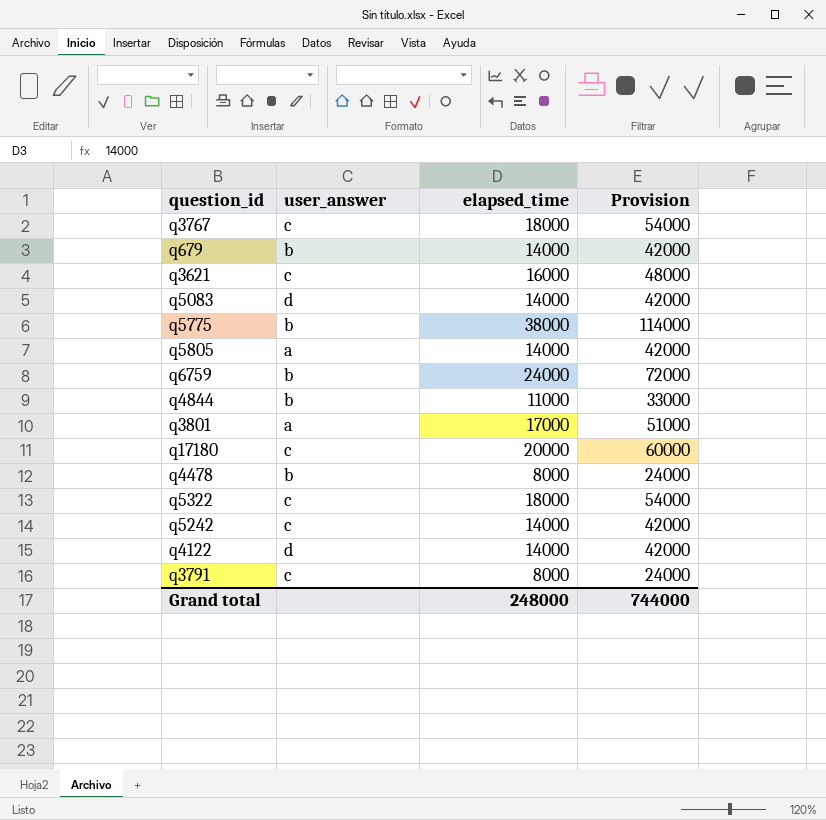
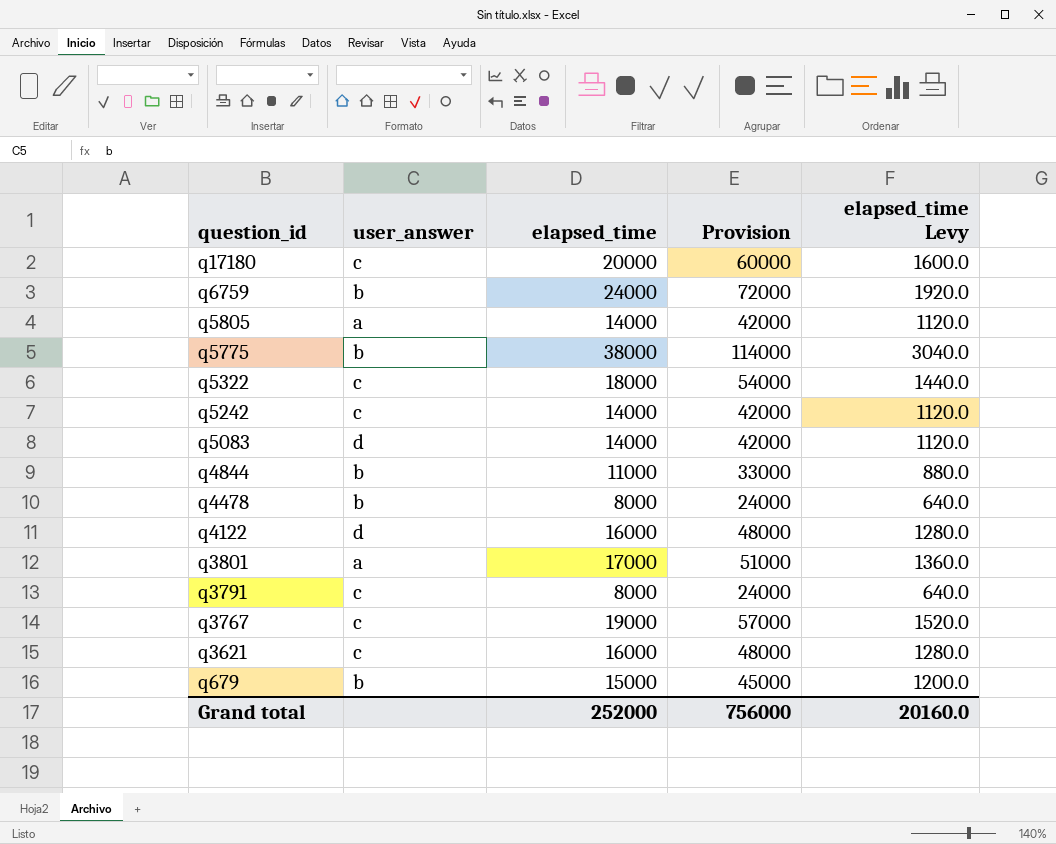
row order: none -> question_id descending
column elapsed_time Levy | formula: none -> [elapsed_time] * 0.08
q4122 | elapsed_time: 14000 -> 16000
q4122 | Provision: 42000 -> 48000
q3767 | elapsed_time: 18000 -> 19000
q3767 | Provision: 54000 -> 57000
q679 | elapsed_time: 14000 -> 15000
q679 | Provision: 42000 -> 45000
Grand total | elapsed_time: 248000 -> 252000
Grand total | Provision: 744000 -> 756000

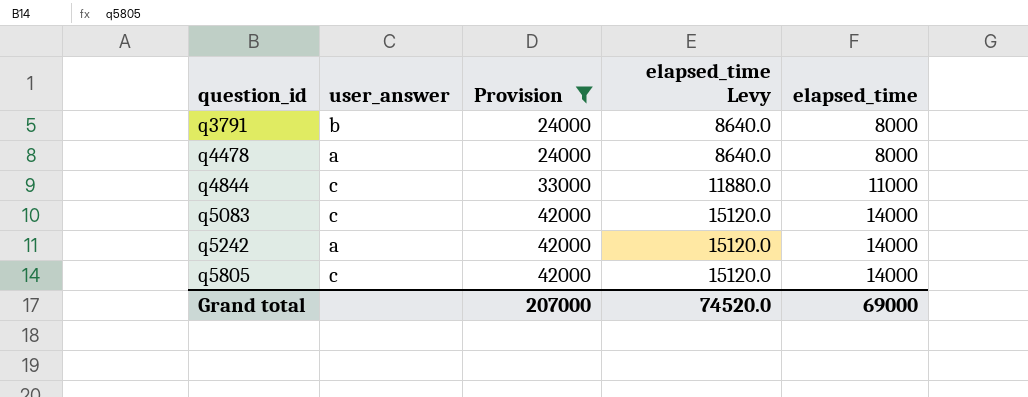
filter: none -> Provision <= 42000
row order: question_id descending -> question_id ascending
column elapsed_time Levy | formula: [elapsed_time] * 0.08 -> [elapsed_time] * 1.08
column elapsed_time | position: 3 -> 5
q3791 | user_answer: c -> b
q4478 | user_answer: b -> a
q4844 | user_answer: b -> c
q5083 | user_answer: d -> c
q5242 | user_answer: c -> a
q5805 | user_answer: a -> c
Grand total | Provision: 756000 -> 207000
Grand total | elapsed_time Levy: 20160.0 -> 74520.0
Grand total | elapsed_time: 252000 -> 69000

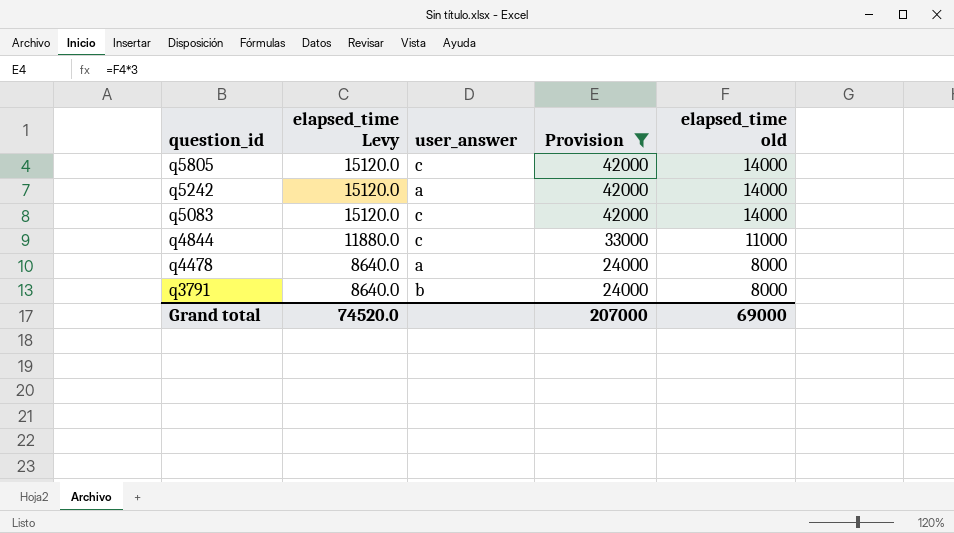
row order: question_id ascending -> question_id descending
column elapsed_time Levy | position: 4 -> 2
column name: elapsed_time -> elapsed_time old

